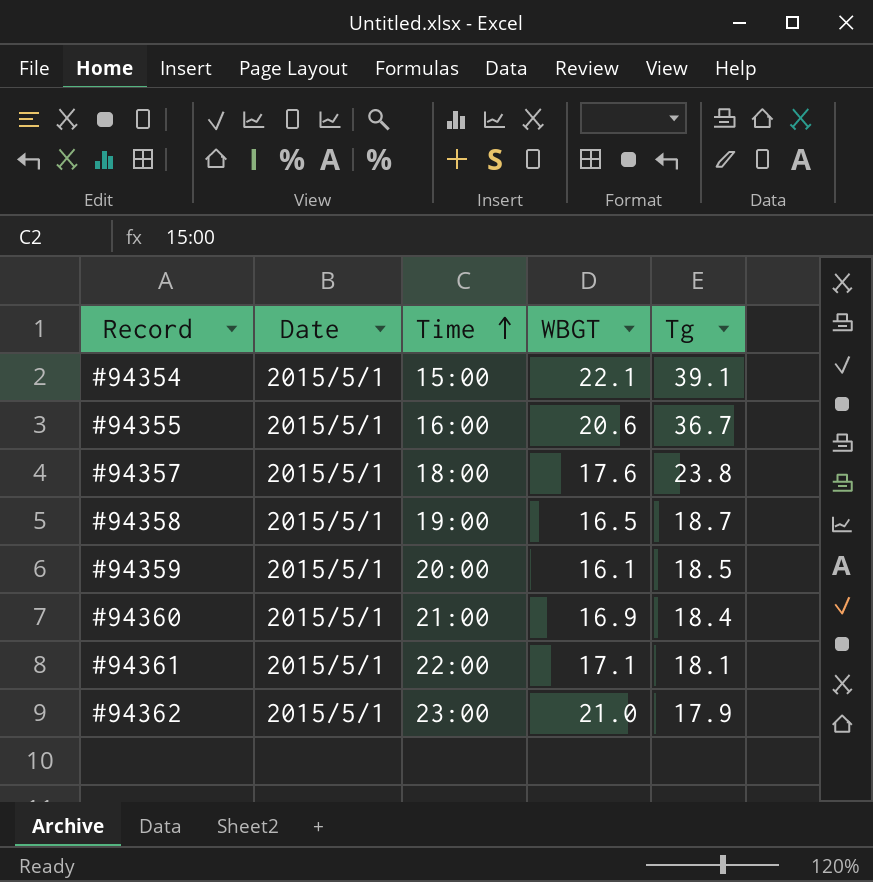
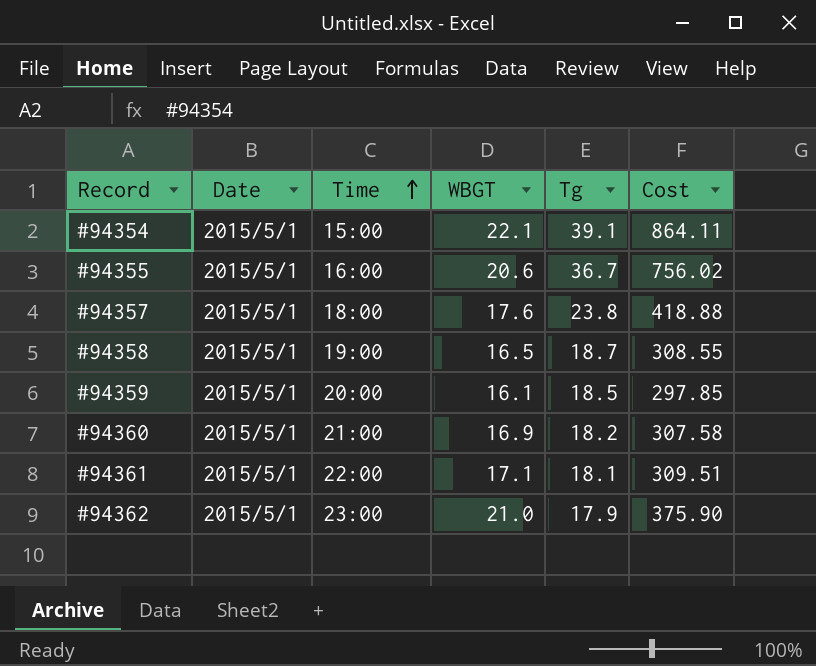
column Cost | formula: none -> [WBGT] * [Tg]
#94360 | Tg: 18.4 -> 18.2

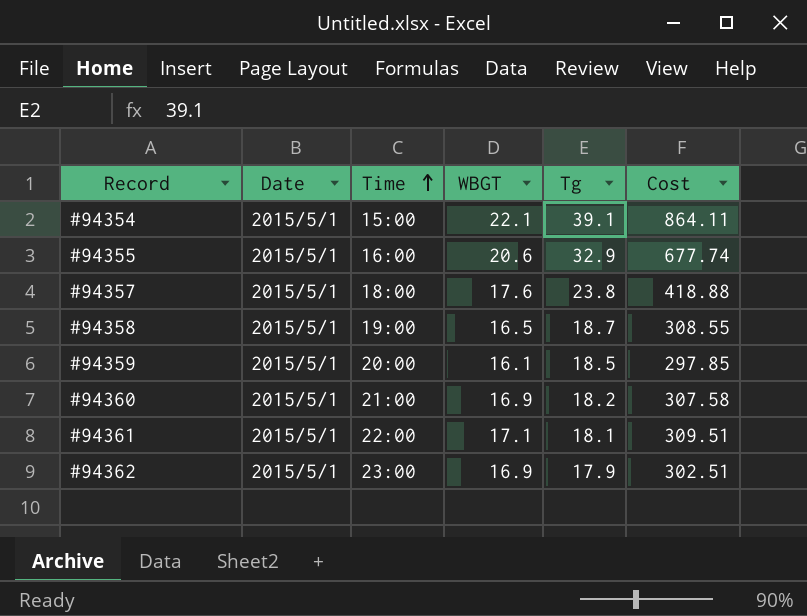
#94355 | Tg: 36.7 -> 32.9
#94355 | Cost: 756.02 -> 677.74
#94362 | WBGT: 21.0 -> 16.9
#94362 | Cost: 375.90 -> 302.51

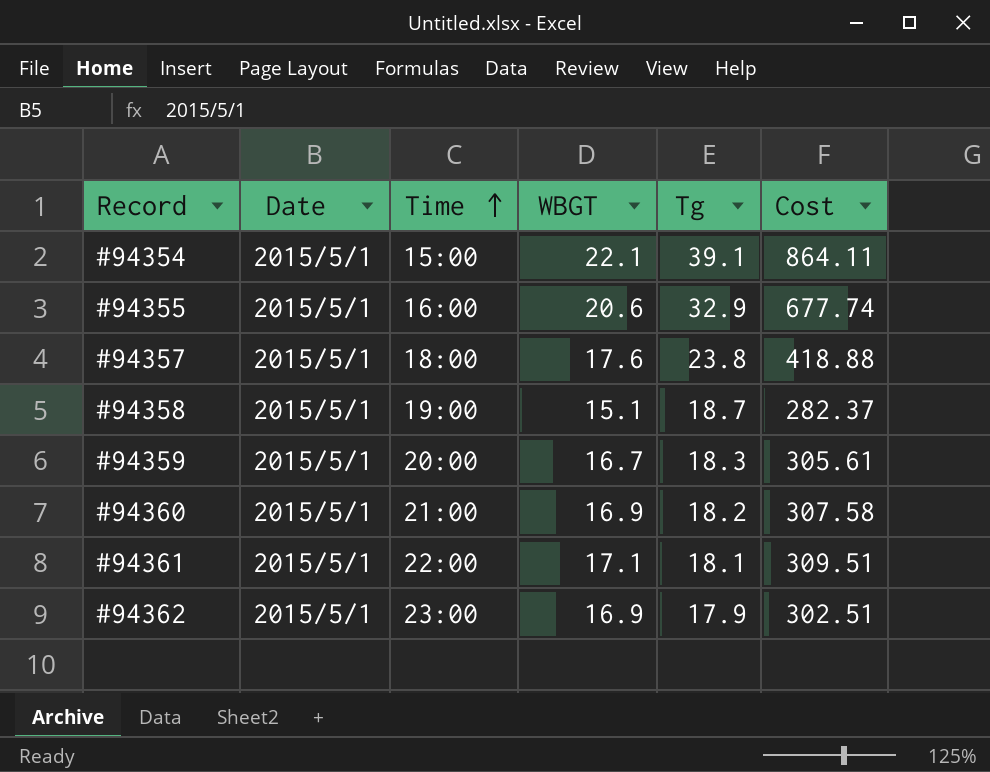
#94358 | WBGT: 16.5 -> 15.1
#94358 | Cost: 308.55 -> 282.37
#94359 | WBGT: 16.1 -> 16.7
#94359 | Tg: 18.5 -> 18.3
#94359 | Cost: 297.85 -> 305.61

